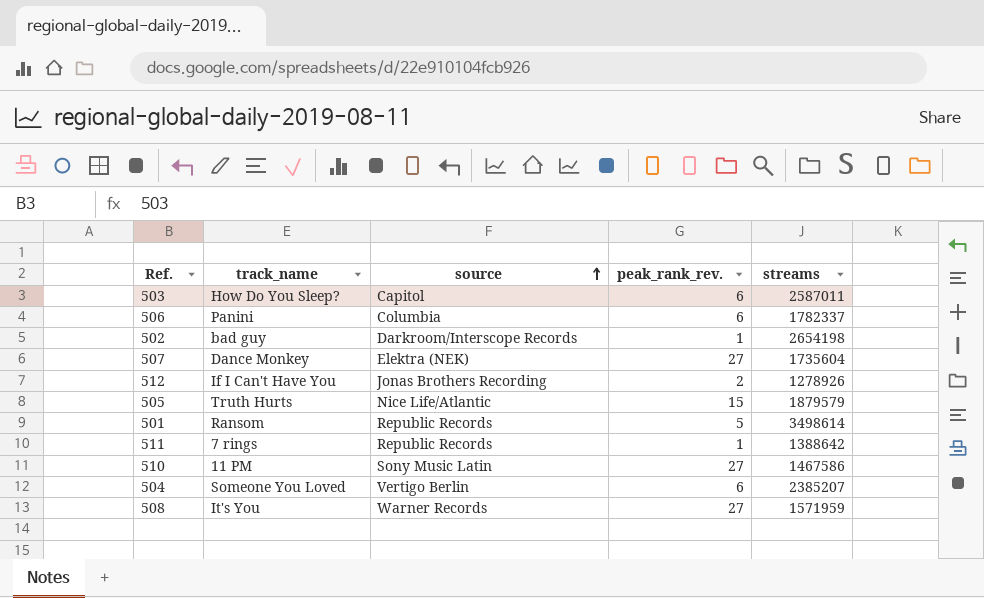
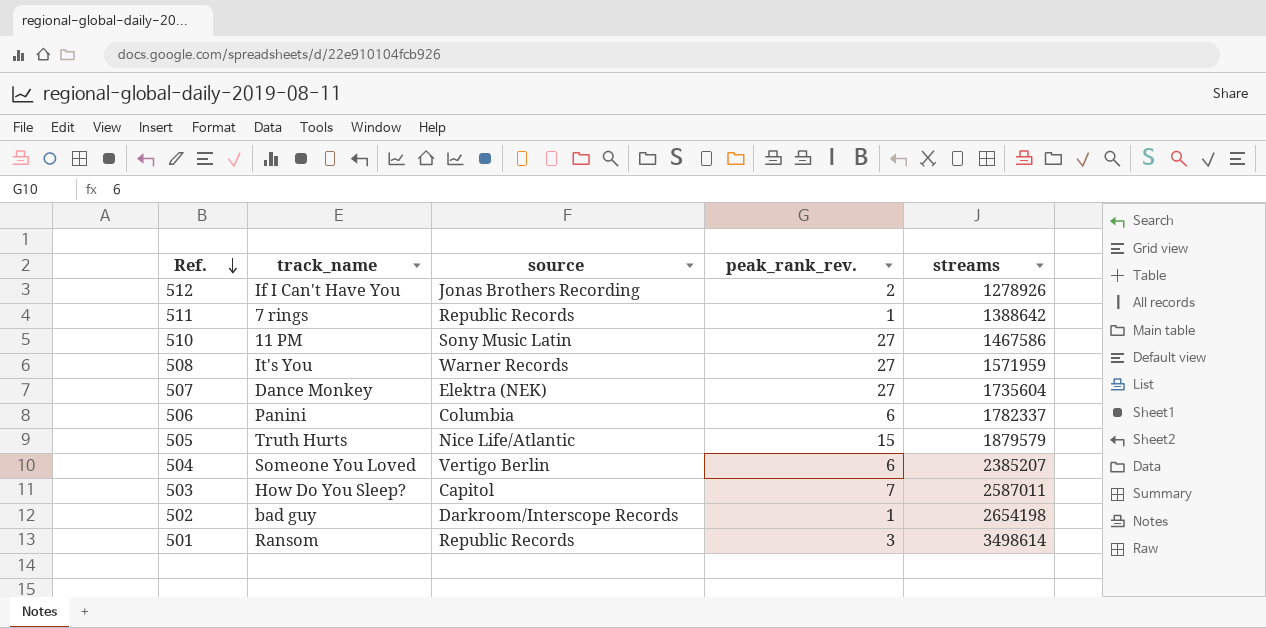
row order: source ascending -> Ref. descending
503 | peak_rank_rev.: 6 -> 7
501 | peak_rank_rev.: 5 -> 3

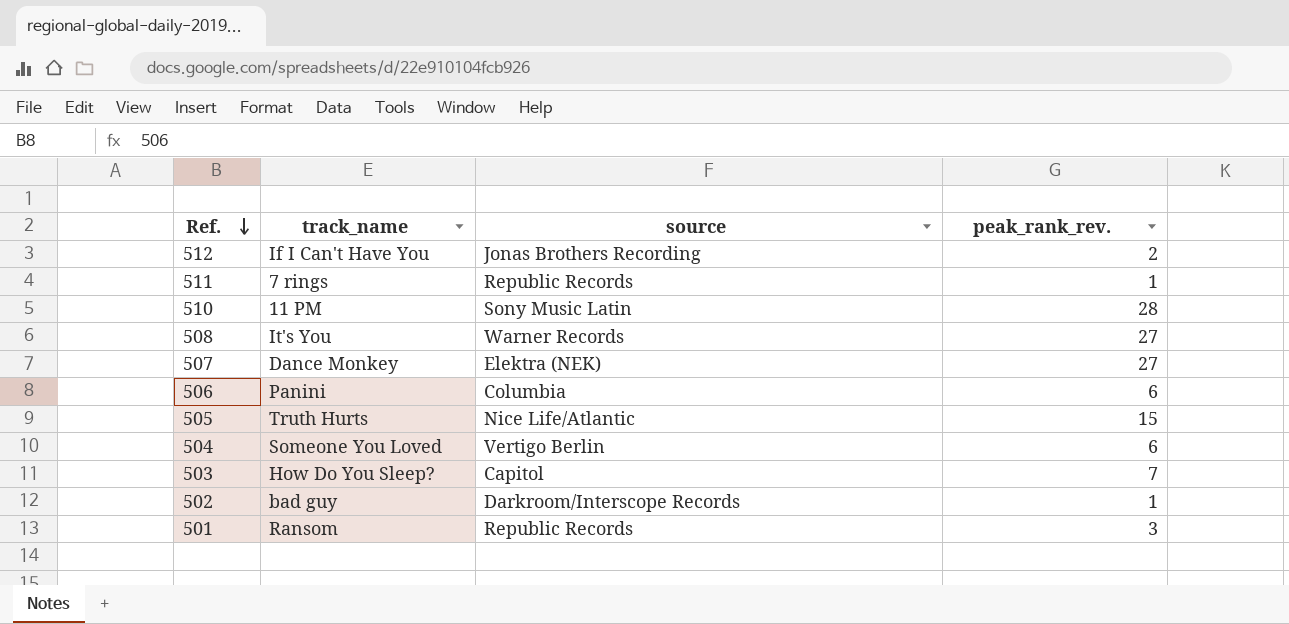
column streams | position: 5 -> none
510 | peak_rank_rev.: 27 -> 28

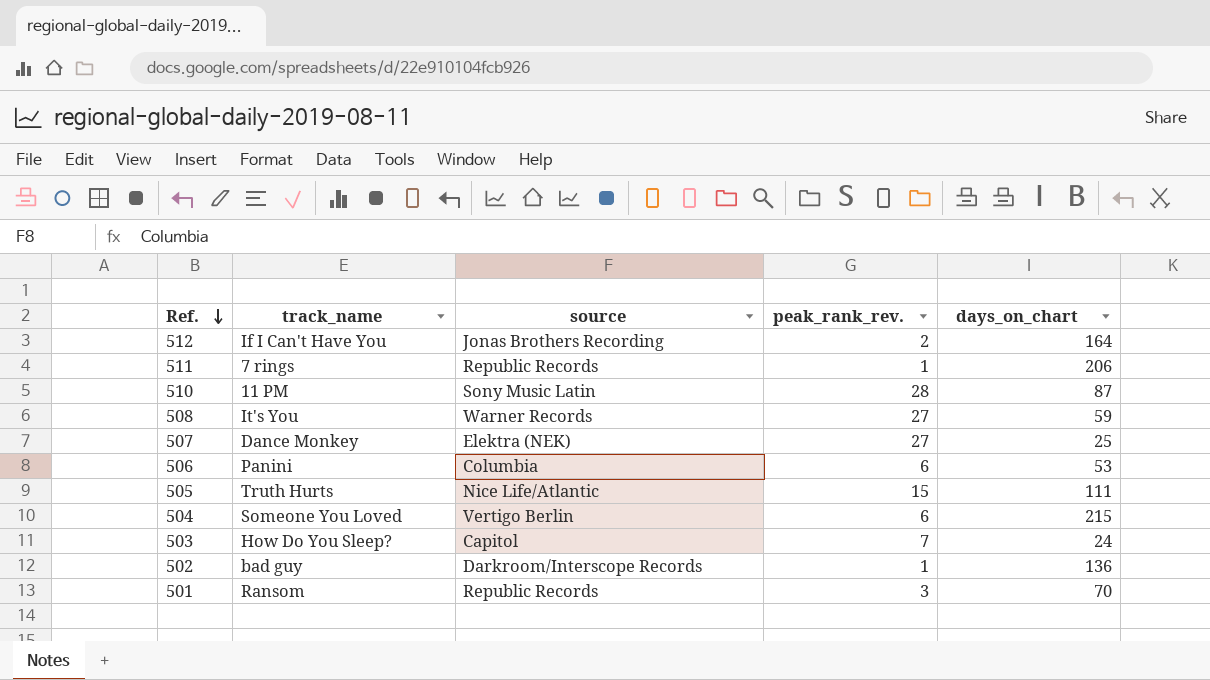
column days_on_chart | position: none -> 5

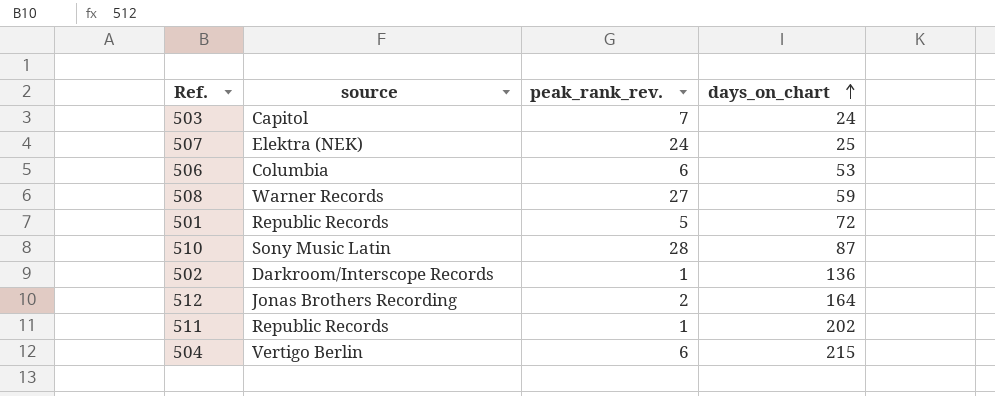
row order: Ref. descending -> days_on_chart ascending
column track_name | position: 2 -> none
row 505: Truth Hurts | Nice Life/Atlantic | 15 | 111 -> none
507 | peak_rank_rev.: 27 -> 24
501 | peak_rank_rev.: 3 -> 5
501 | days_on_chart: 70 -> 72
511 | days_on_chart: 206 -> 202

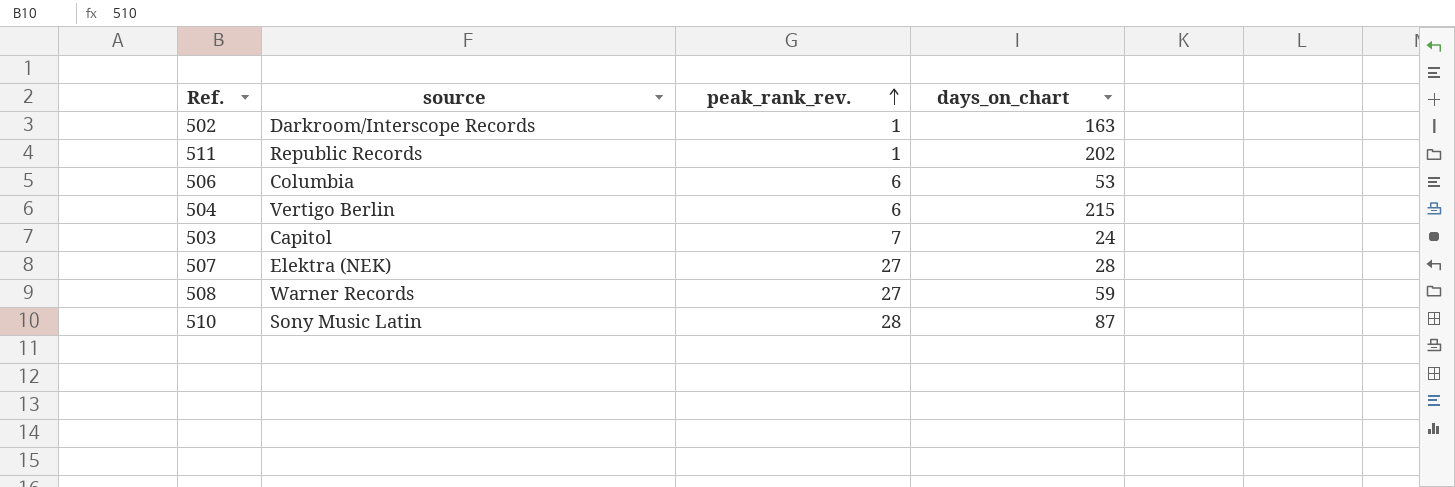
row order: days_on_chart ascending -> peak_rank_rev. ascending
row 501: Republic Records | 5 | 72 -> none
row 512: Jonas Brothers Recording | 2 | 164 -> none
502 | days_on_chart: 136 -> 163
507 | peak_rank_rev.: 24 -> 27
507 | days_on_chart: 25 -> 28

